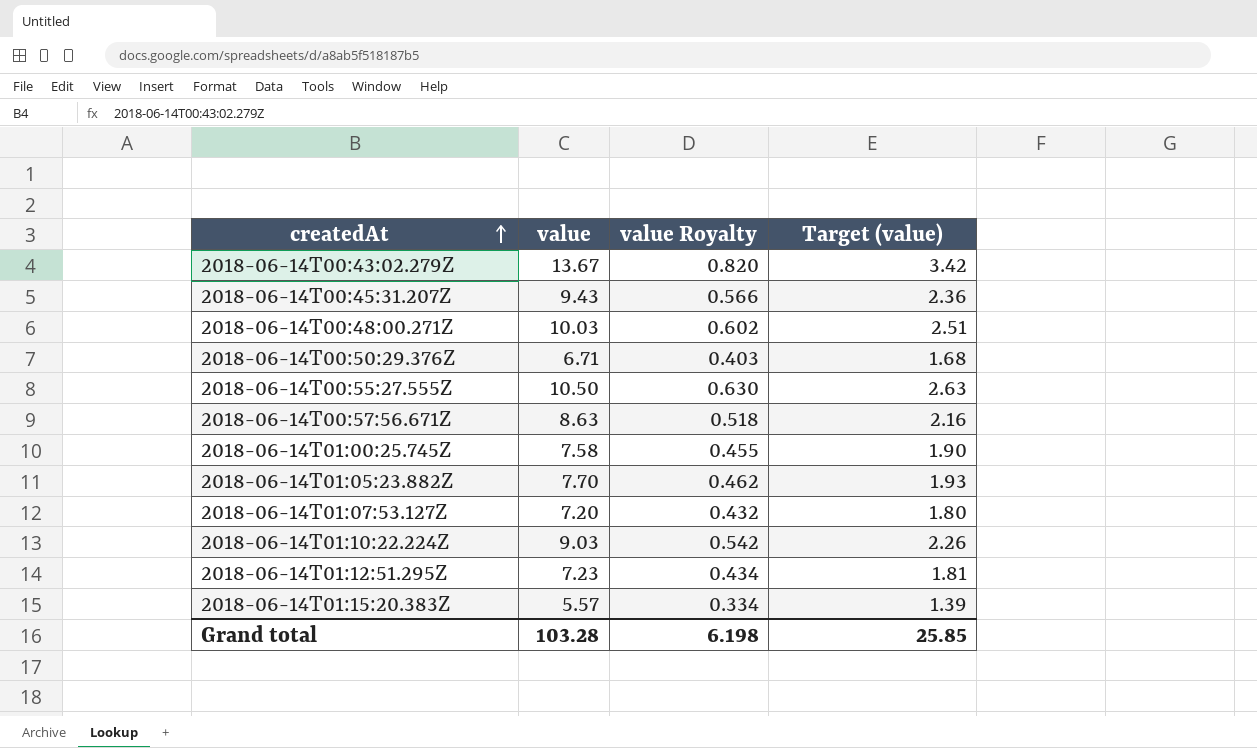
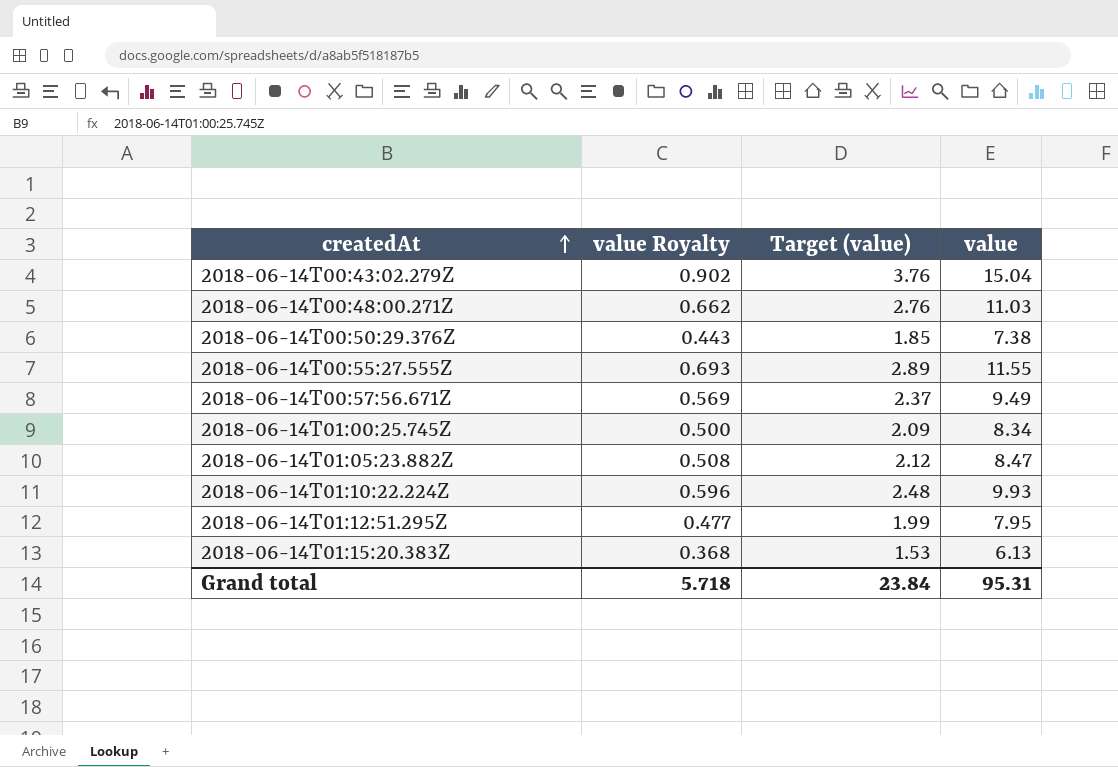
column value | position: 2 -> 4
row 2018-06-14T00:45:31.207Z: 9.43 | 0.566 | 2.36 -> none
row 2018-06-14T01:07:53.127Z: 7.20 | 0.432 | 1.80 -> none
2018-06-14T00:43:02.279Z | value Royalty: 0.820 -> 0.902
2018-06-14T00:43:02.279Z | Target (value): 3.42 -> 3.76
2018-06-14T00:43:02.279Z | value: 13.67 -> 15.04
2018-06-14T00:48:00.271Z | value Royalty: 0.602 -> 0.662
2018-06-14T00:48:00.271Z | Target (value): 2.51 -> 2.76
2018-06-14T00:48:00.271Z | value: 10.03 -> 11.03
2018-06-14T00:50:29.376Z | value Royalty: 0.403 -> 0.443
2018-06-14T00:50:29.376Z | Target (value): 1.68 -> 1.85
2018-06-14T00:50:29.376Z | value: 6.71 -> 7.38
2018-06-14T00:55:27.555Z | value Royalty: 0.630 -> 0.693
2018-06-14T00:55:27.555Z | Target (value): 2.63 -> 2.89
2018-06-14T00:55:27.555Z | value: 10.50 -> 11.55
2018-06-14T00:57:56.671Z | value Royalty: 0.518 -> 0.569
2018-06-14T00:57:56.671Z | Target (value): 2.16 -> 2.37
2018-06-14T00:57:56.671Z | value: 8.63 -> 9.49
2018-06-14T01:00:25.745Z | value Royalty: 0.455 -> 0.500
2018-06-14T01:00:25.745Z | Target (value): 1.90 -> 2.09
2018-06-14T01:00:25.745Z | value: 7.58 -> 8.34
2018-06-14T01:05:23.882Z | value Royalty: 0.462 -> 0.508
2018-06-14T01:05:23.882Z | Target (value): 1.93 -> 2.12
2018-06-14T01:05:23.882Z | value: 7.70 -> 8.47
2018-06-14T01:10:22.224Z | value Royalty: 0.542 -> 0.596
2018-06-14T01:10:22.224Z | Target (value): 2.26 -> 2.48
2018-06-14T01:10:22.224Z | value: 9.03 -> 9.93
2018-06-14T01:12:51.295Z | value Royalty: 0.434 -> 0.477
2018-06-14T01:12:51.295Z | Target (value): 1.81 -> 1.99
2018-06-14T01:12:51.295Z | value: 7.23 -> 7.95
2018-06-14T01:15:20.383Z | value Royalty: 0.334 -> 0.368
2018-06-14T01:15:20.383Z | Target (value): 1.39 -> 1.53
2018-06-14T01:15:20.383Z | value: 5.57 -> 6.13
Grand total | value Royalty: 6.198 -> 5.718
Grand total | Target (value): 25.85 -> 23.84
Grand total | value: 103.28 -> 95.31

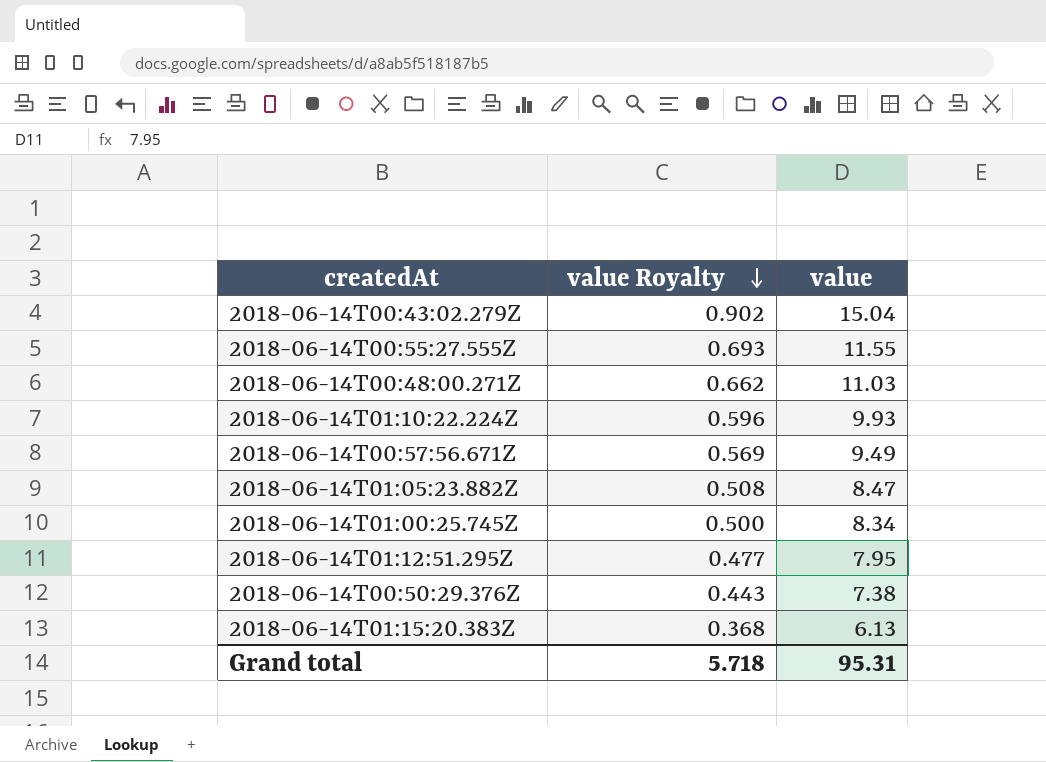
row order: createdAt ascending -> value Royalty descending
column Target (value) | formula: [value] * 0.25 -> none

